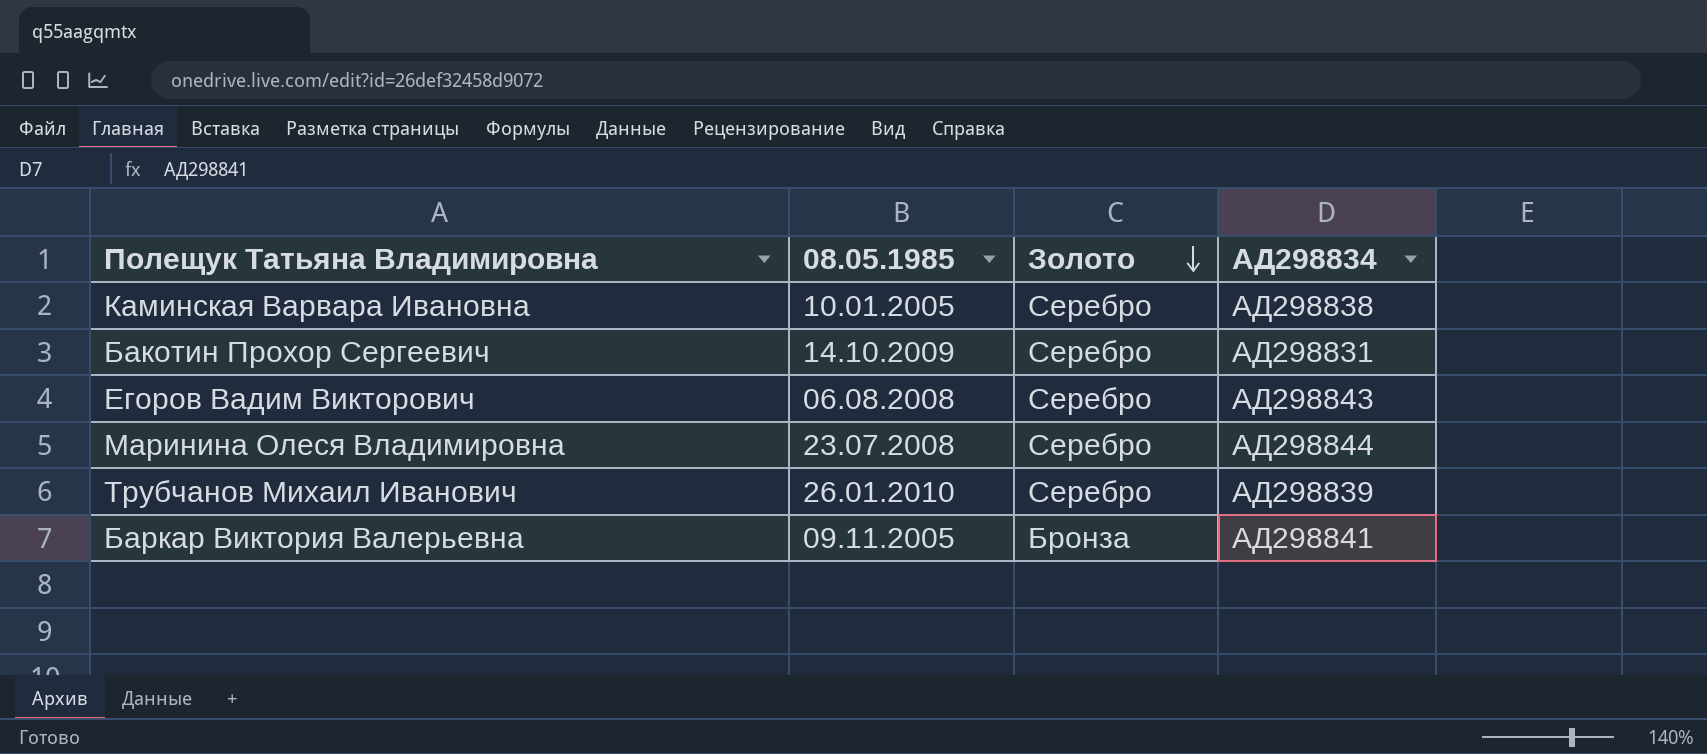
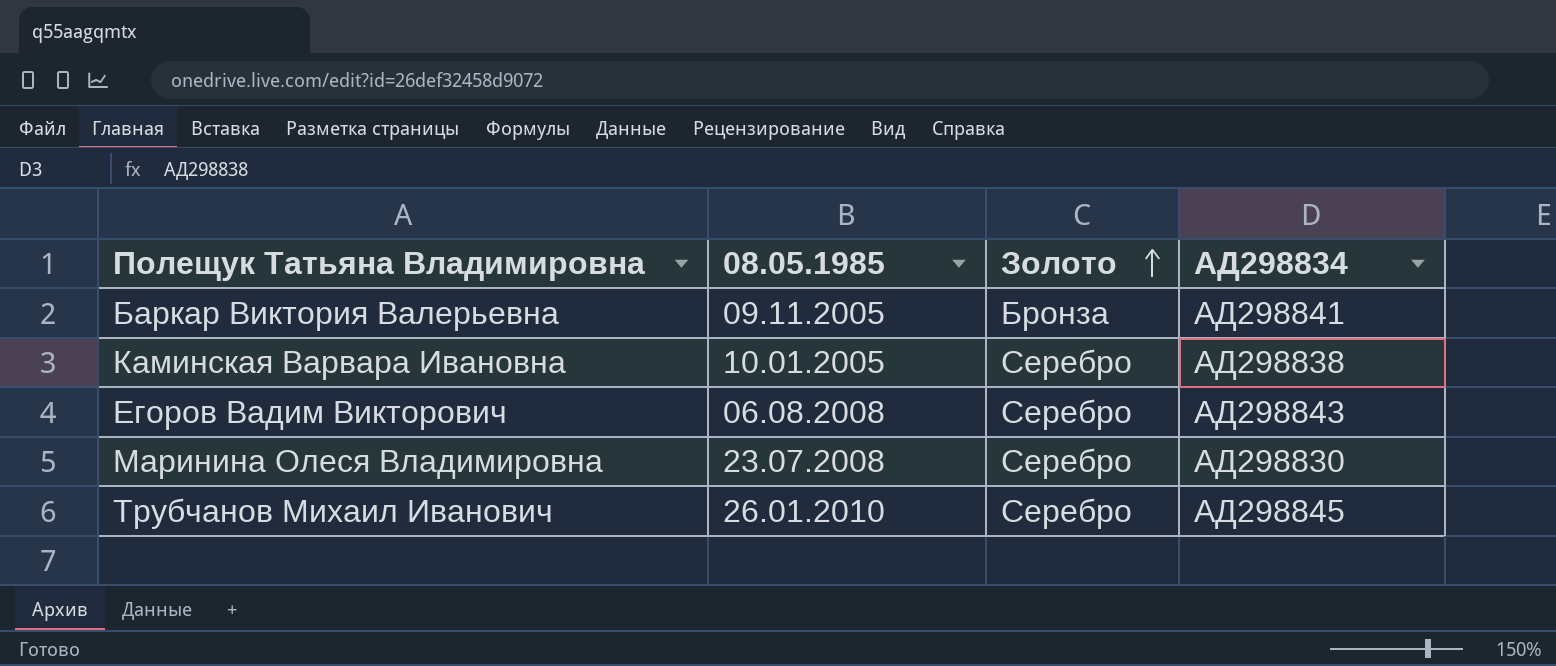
row order: Золото descending -> Золото ascending
row Бакотин Прохор Сергеевич: 14.10.2009 | Серебро | АД298831 -> none
Маринина Олеся Владимировна | АД298834: АД298844 -> АД298830
Трубчанов Михаил Иванович | АД298834: АД298839 -> АД298845

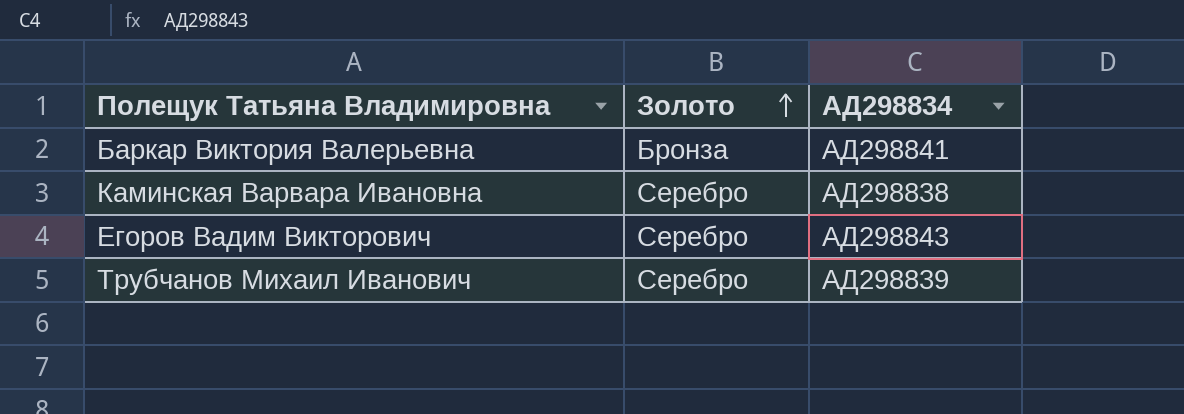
column 08.05.1985 | position: 2 -> none
row Маринина Олеся Владимировна: 23.07.2008 | Серебро | АД298830 -> none
Трубчанов Михаил Иванович | АД298834: АД298845 -> АД298839

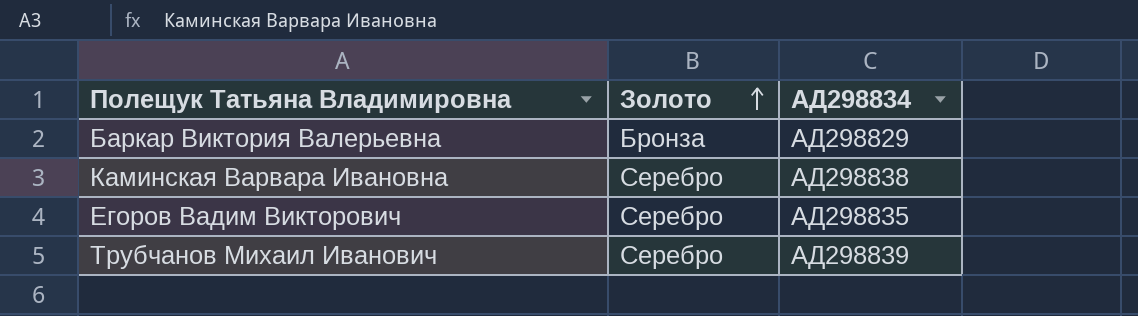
Баркар Виктория Валерьевна | АД298834: АД298841 -> АД298829
Егоров Вадим Викторович | АД298834: АД298843 -> АД298835

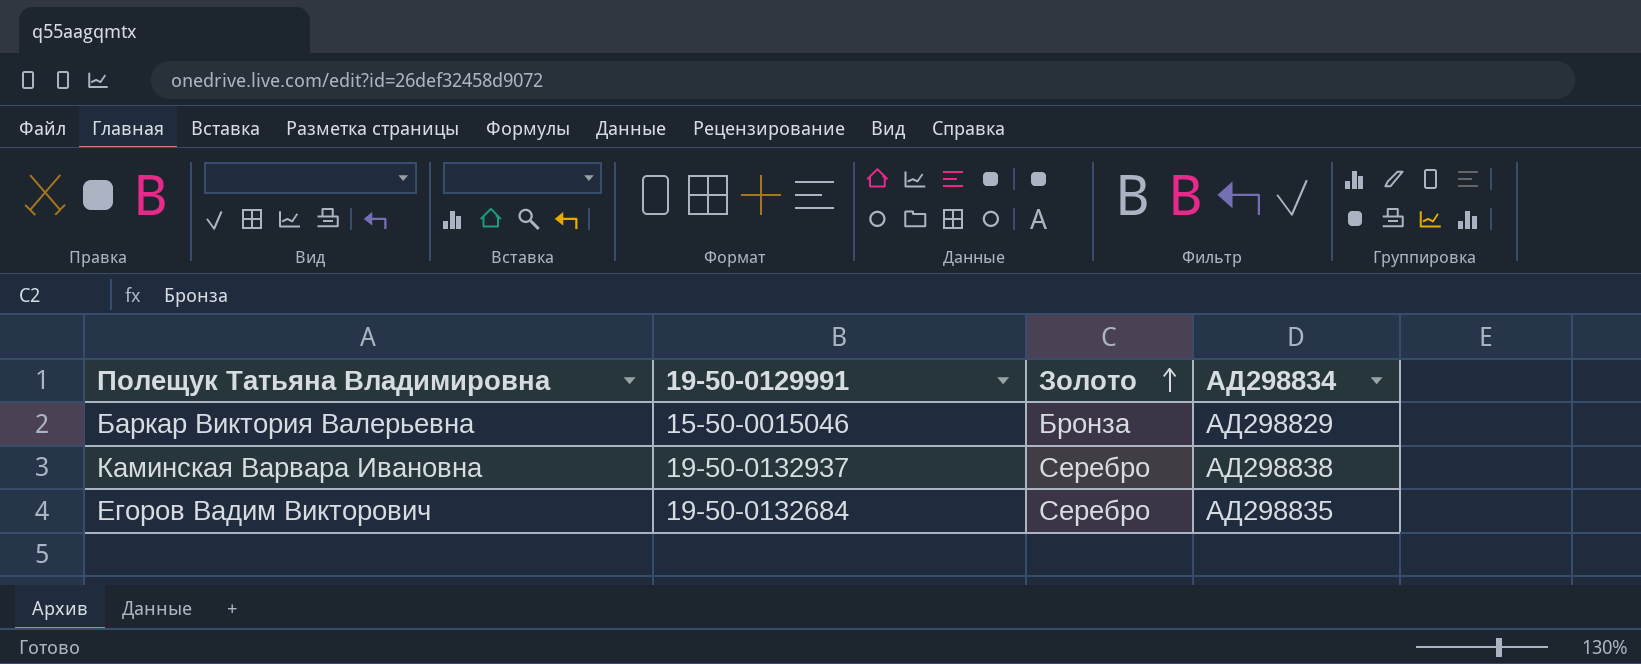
column 19-50-0129991 | position: none -> 2
row Трубчанов Михаил Иванович: Серебро | АД298839 -> none

